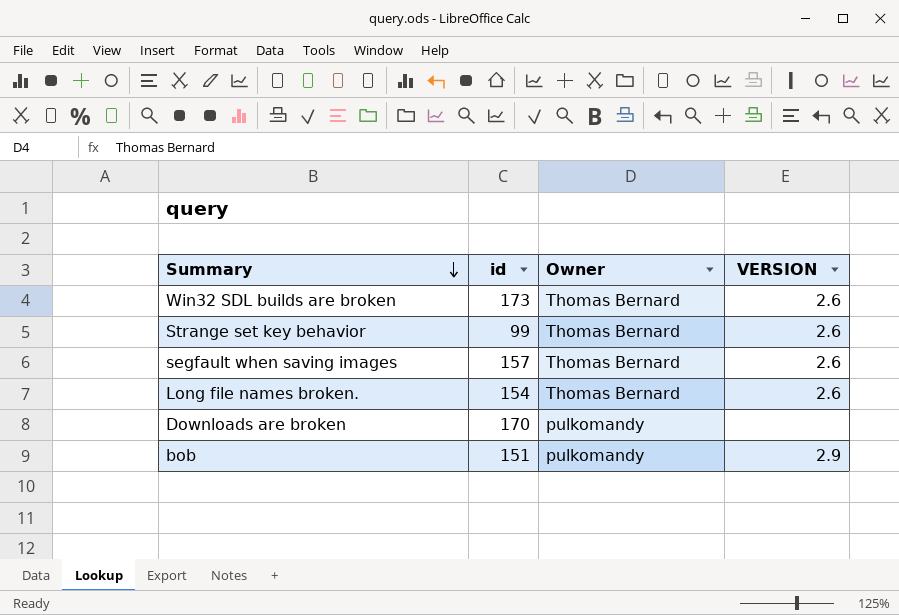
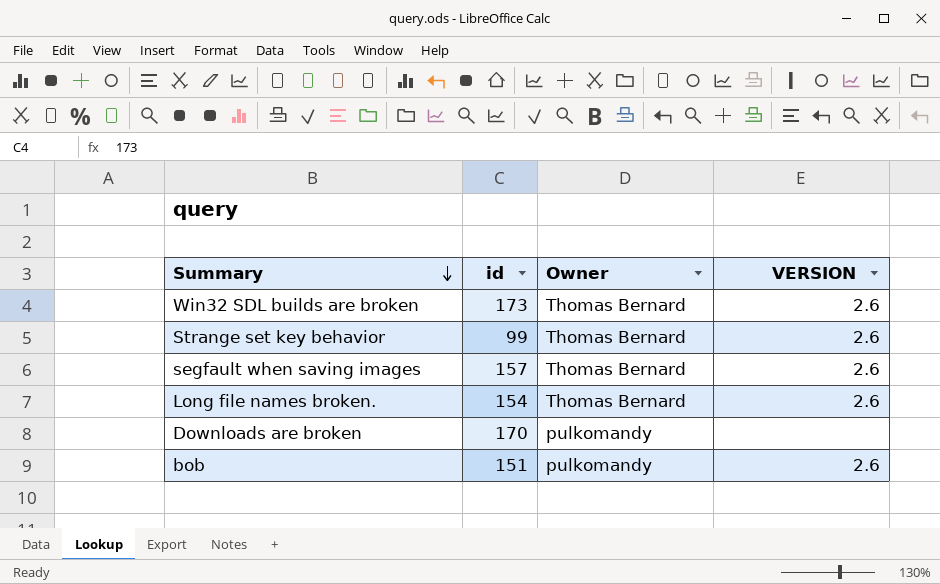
bob | VERSION: 2.9 -> 2.6

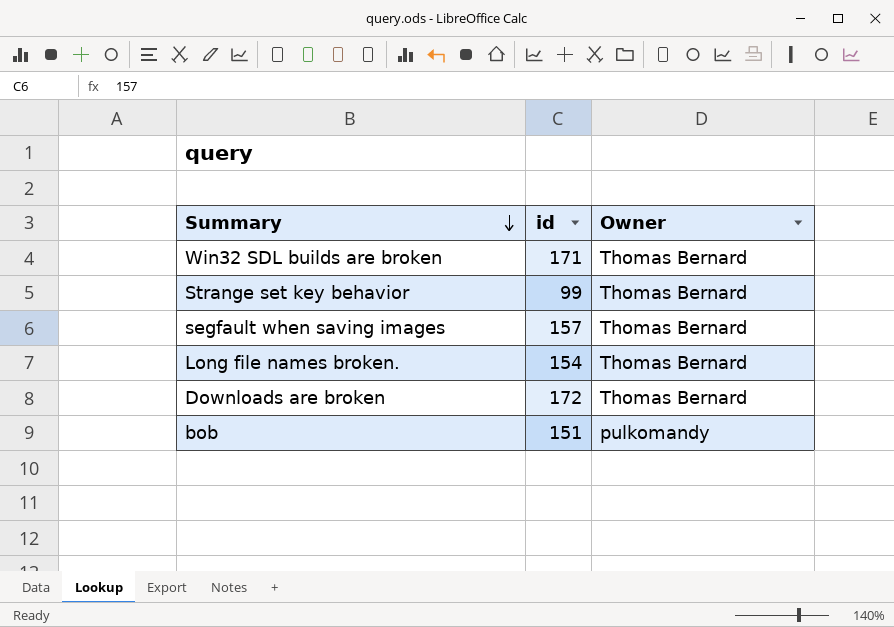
column VERSION | position: 4 -> none
Win32 SDL builds are broken | id: 173 -> 171
Downloads are broken | id: 170 -> 172
Downloads are broken | Owner: pulkomandy -> Thomas Bernard

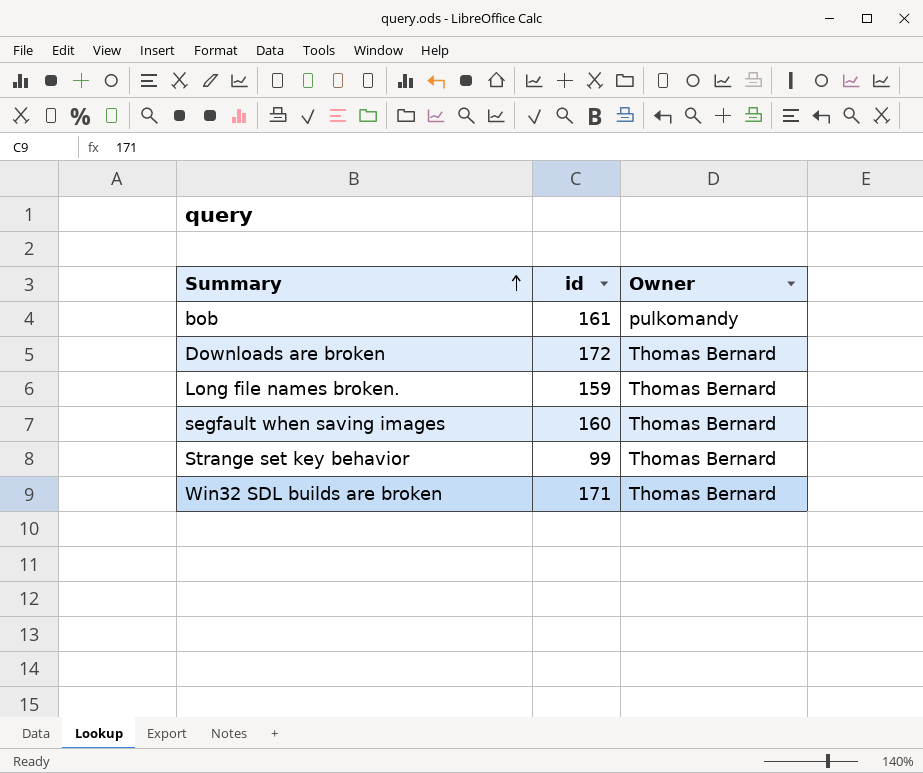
row order: Summary descending -> Summary ascending
bob | id: 151 -> 161
Long file names broken. | id: 154 -> 159
segfault when saving images | id: 157 -> 160

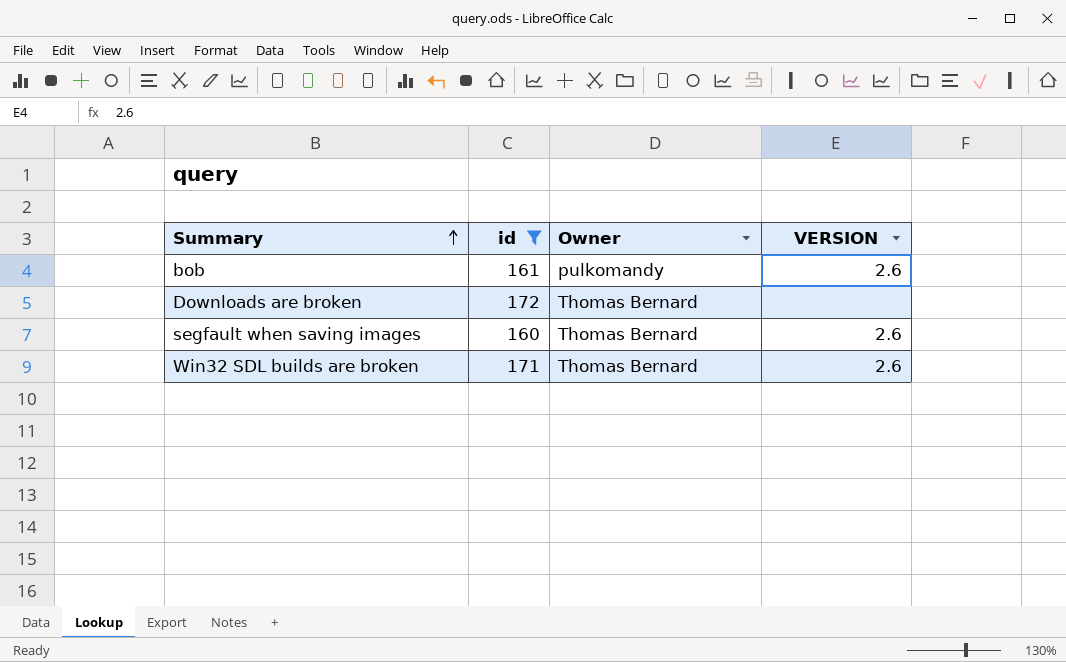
filter: none -> id >= 160
column VERSION | position: none -> 4

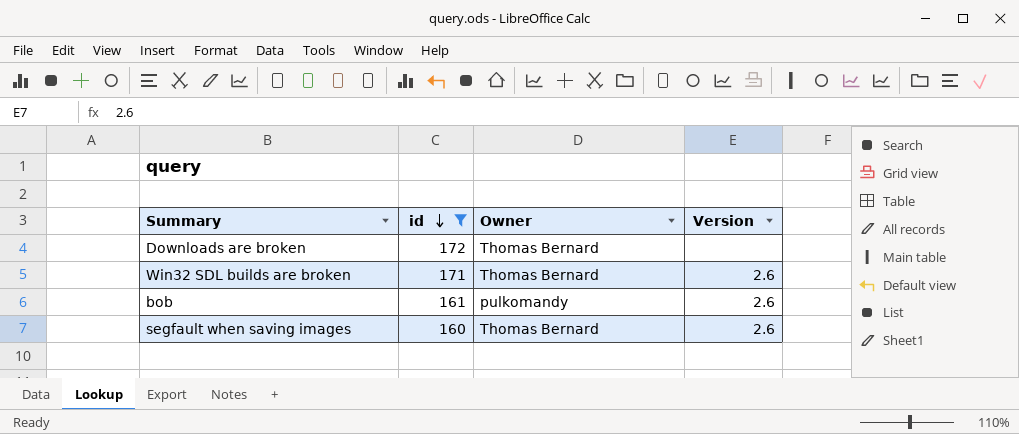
row order: Summary ascending -> id descending
column name: VERSION -> Version

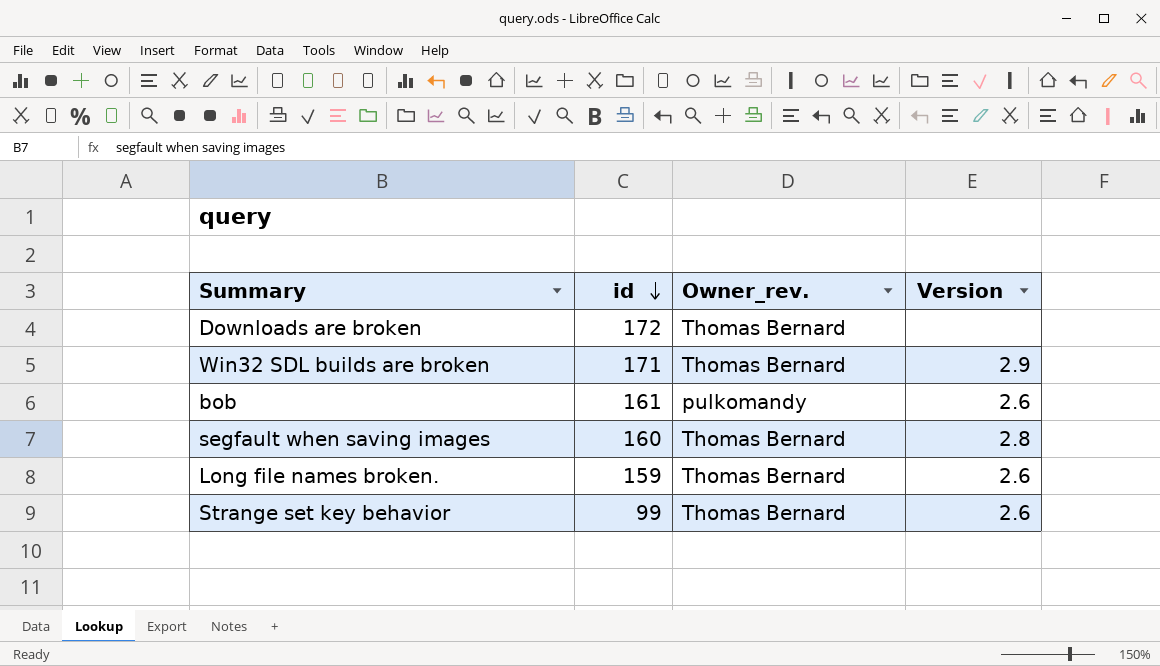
filter: id >= 160 -> none
column name: Owner -> Owner_rev.
Win32 SDL builds are broken | Version: 2.6 -> 2.9
segfault when saving images | Version: 2.6 -> 2.8

